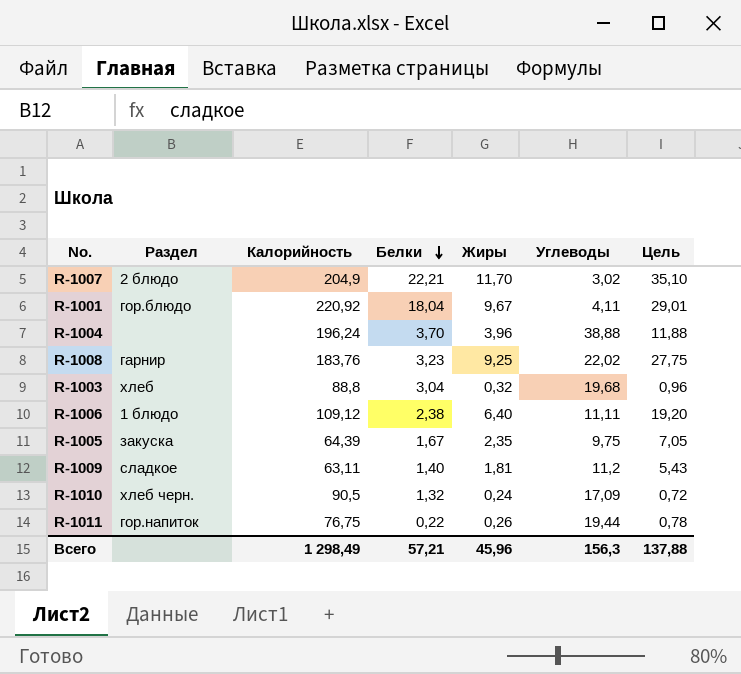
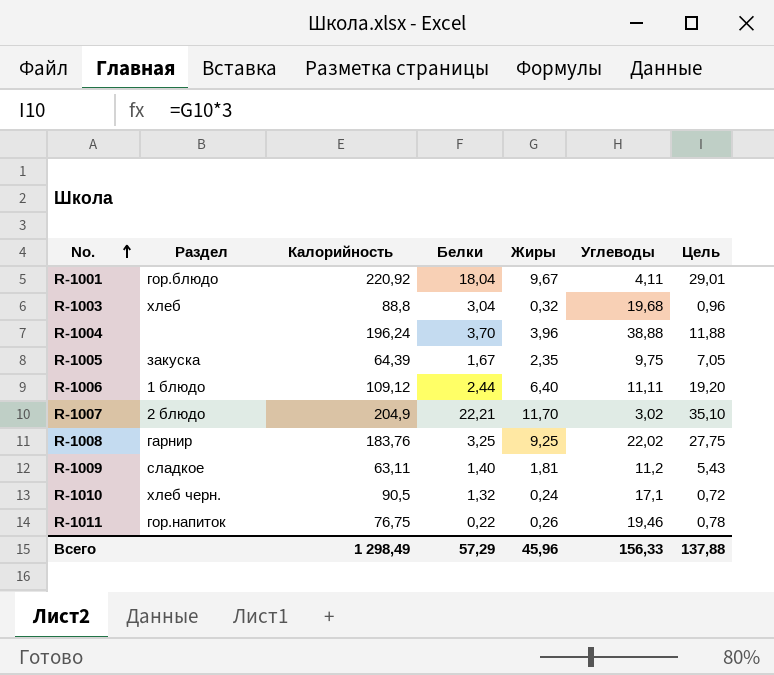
row order: Белки descending -> No. ascending
R-1006 | Белки: 2,38 -> 2,44
R-1008 | Белки: 3,23 -> 3,25
R-1010 | Углеводы: 17,09 -> 17,1
R-1011 | Углеводы: 19,44 -> 19,46
Всего | Белки: 57,21 -> 57,29
Всего | Углеводы: 156,3 -> 156,33

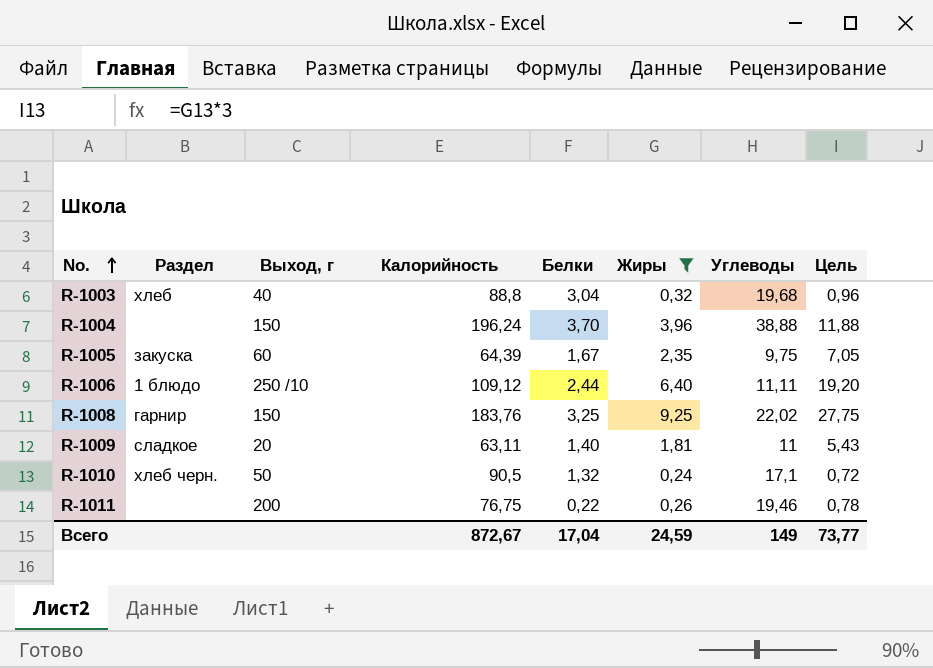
filter: none -> Жиры <= 9,25
column Выход, г | position: none -> 3
R-1009 | Углеводы: 11,2 -> 11
R-1011 | Раздел: гор.напиток -> none
Всего | Калорийность: 1 298,49 -> 872,67
Всего | Белки: 57,29 -> 17,04
Всего | Жиры: 45,96 -> 24,59
Всего | Углеводы: 156,33 -> 149
Всего | Цель: 137,88 -> 73,77

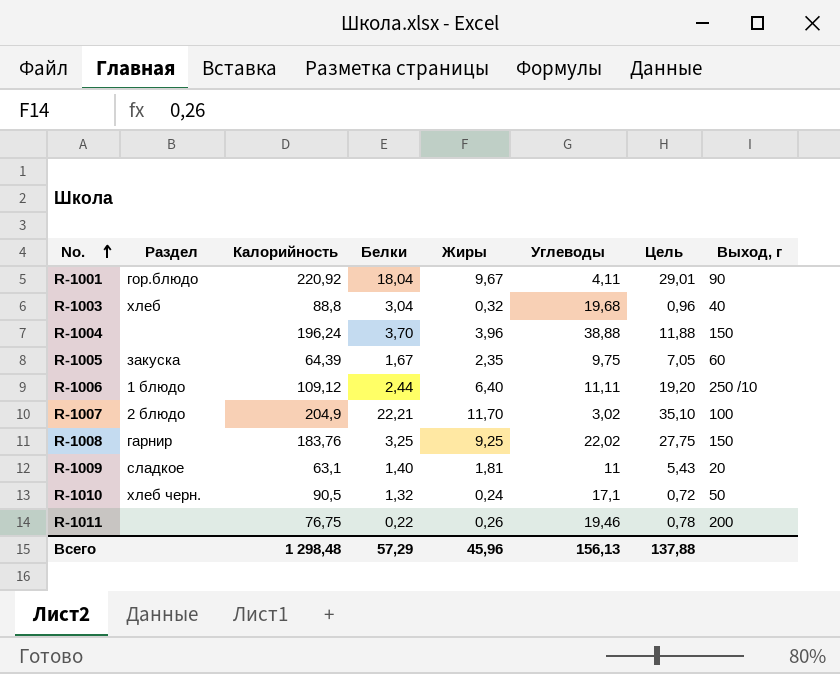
filter: Жиры <= 9,25 -> none
column Выход, г | position: 3 -> 8
R-1009 | Калорийность: 63,11 -> 63,1
Всего | Калорийность: 872,67 -> 1 298,48
Всего | Белки: 17,04 -> 57,29
Всего | Жиры: 24,59 -> 45,96
Всего | Углеводы: 149 -> 156,13
Всего | Цель: 73,77 -> 137,88

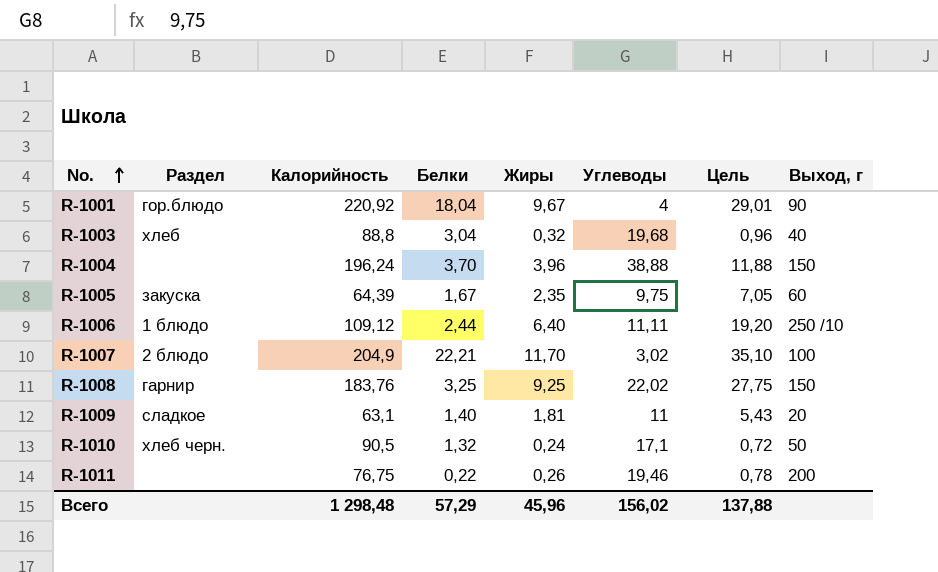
R-1001 | Углеводы: 4,11 -> 4
Всего | Углеводы: 156,13 -> 156,02

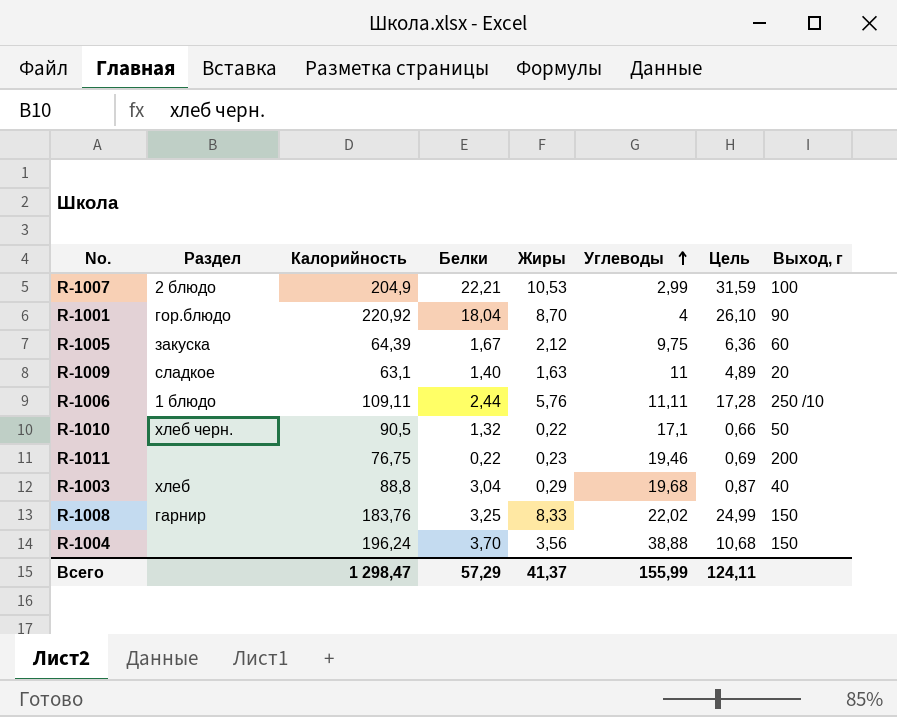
row order: No. ascending -> Углеводы ascending
R-1007 | Жиры: 11,70 -> 10,53
R-1007 | Углеводы: 3,02 -> 2,99
R-1007 | Цель: 35,10 -> 31,59
R-1001 | Жиры: 9,67 -> 8,70
R-1001 | Цель: 29,01 -> 26,10
R-1005 | Жиры: 2,35 -> 2,12
R-1005 | Цель: 7,05 -> 6,36
R-1009 | Жиры: 1,81 -> 1,63
R-1009 | Цель: 5,43 -> 4,89
R-1006 | Калорийность: 109,12 -> 109,11
R-1006 | Жиры: 6,40 -> 5,76
R-1006 | Цель: 19,20 -> 17,28
R-1010 | Жиры: 0,24 -> 0,22
R-1010 | Цель: 0,72 -> 0,66
R-1011 | Жиры: 0,26 -> 0,23
R-1011 | Цель: 0,78 -> 0,69
R-1003 | Жиры: 0,32 -> 0,29
R-1003 | Цель: 0,96 -> 0,87
R-1008 | Жиры: 9,25 -> 8,33
R-1008 | Цель: 27,75 -> 24,99
R-1004 | Жиры: 3,96 -> 3,56
R-1004 | Цель: 11,88 -> 10,68
Всего | Калорийность: 1 298,48 -> 1 298,47
Всего | Жиры: 45,96 -> 41,37
Всего | Углеводы: 156,02 -> 155,99
Всего | Цель: 137,88 -> 124,11

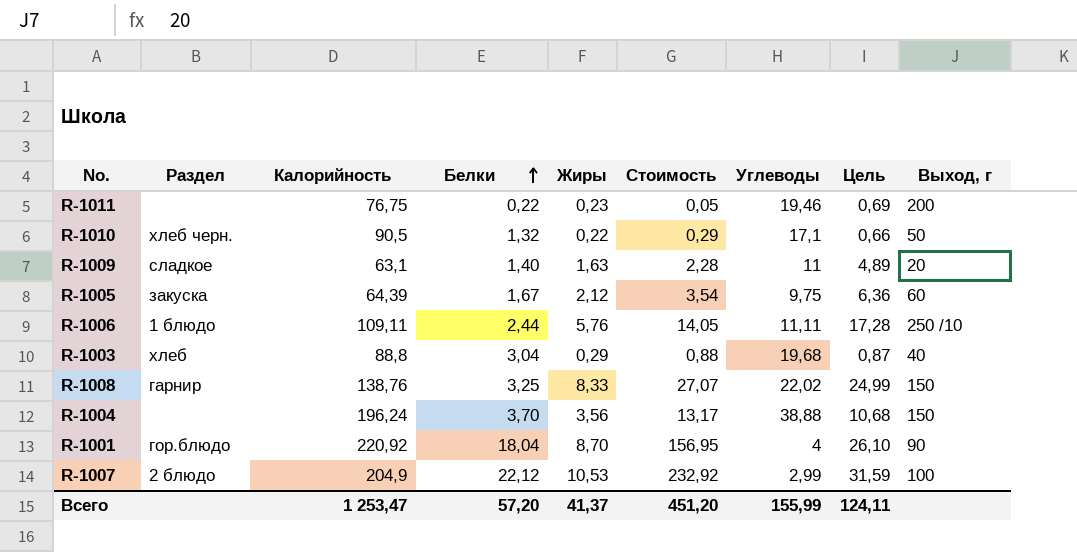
row order: Углеводы ascending -> Белки ascending
column Стоимость | formula: none -> [Белки] * [Жиры]
R-1008 | Калорийность: 183,76 -> 138,76
R-1007 | Белки: 22,21 -> 22,12
Всего | Калорийность: 1 298,47 -> 1 253,47
Всего | Белки: 57,29 -> 57,20

